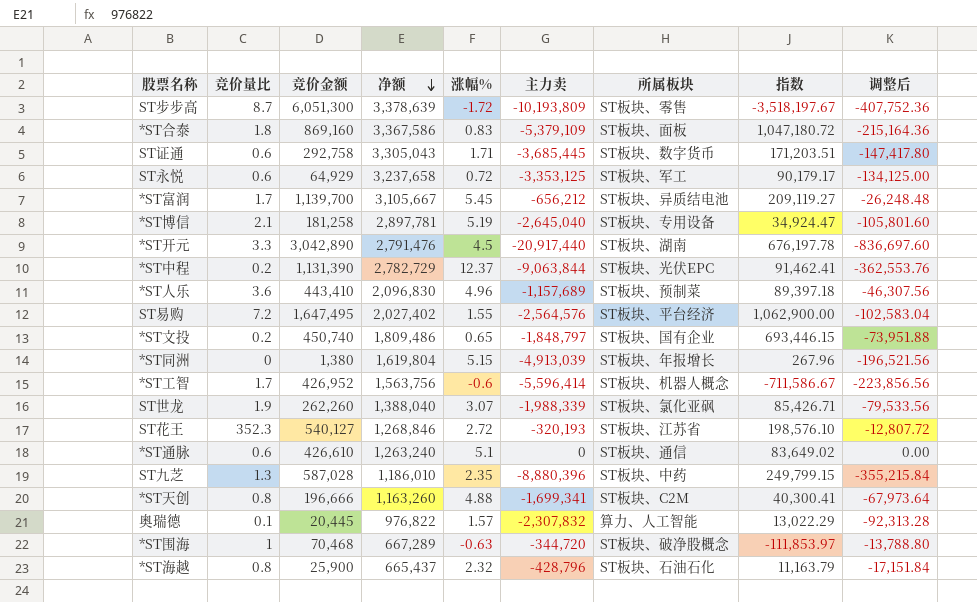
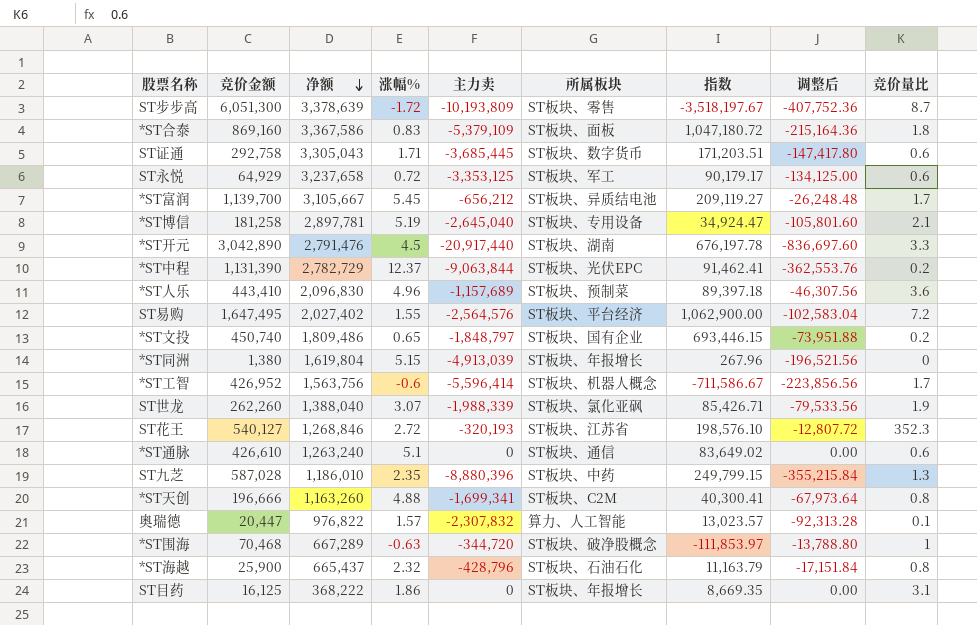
column 竞价量比 | position: 2 -> 9
奥瑞德 | 竞价金额: 20,445 -> 20,447
奥瑞德 | 指数: 13,022.29 -> 13,023.57
row ST目药: none -> 16,125 | 368,222 | 1.86 | 0 | ST板块、年报增长 | 8,669.35 | 0.00 | 3.1

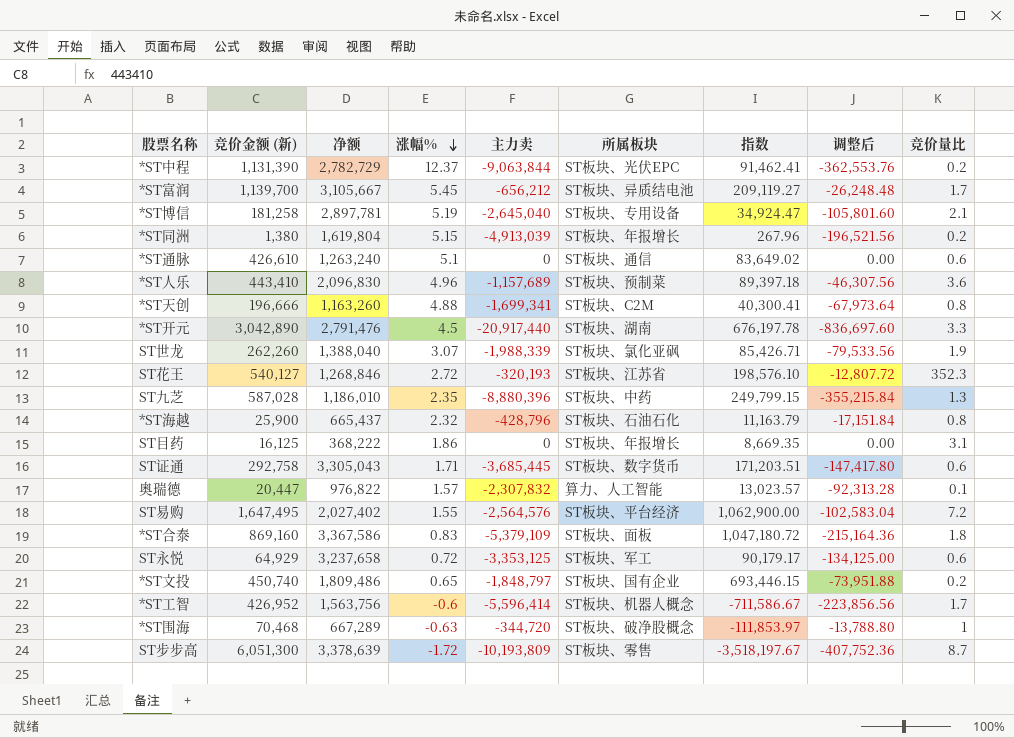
row order: 净额 descending -> 涨幅% descending
column name: 竞价金额 -> 竞价金额 (新)
*ST同洲 | 竞价量比: 0 -> 0.2

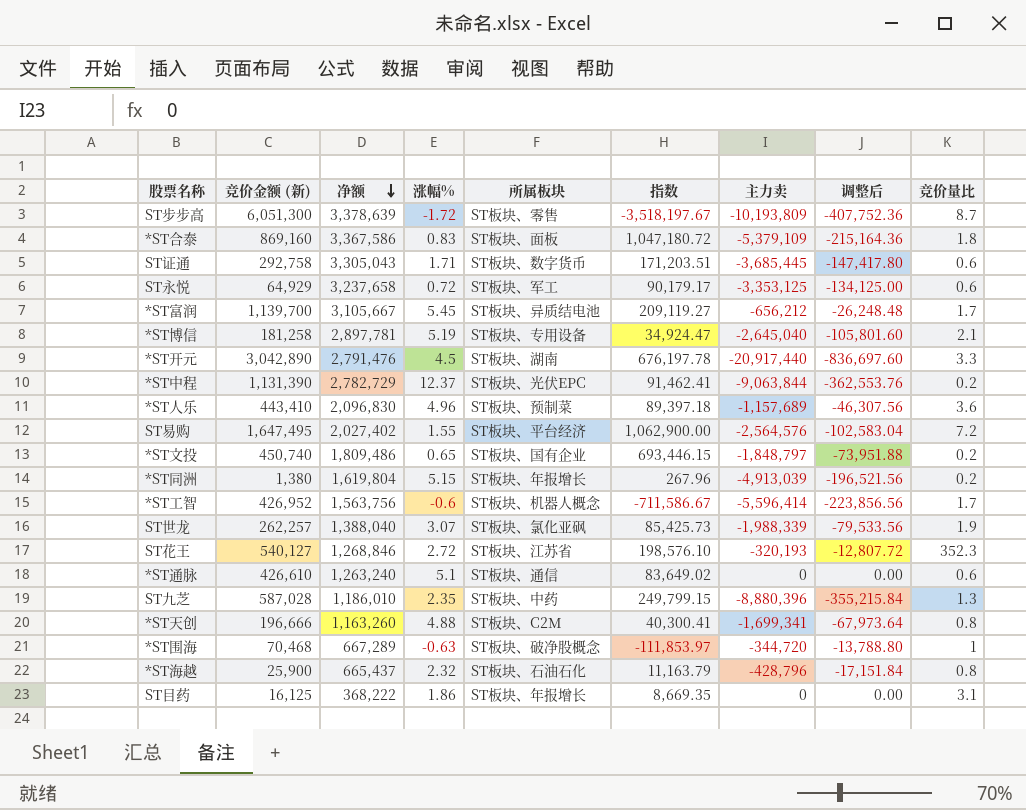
row order: 涨幅% descending -> 净额 descending
column 主力卖 | position: 5 -> 7
row 奥瑞德: 20,447 | 976,822 | 1.57 | -2,307,832 | 算力、人工智能 | 13,023.57 | -92,313.28 | 0.1 -> none
ST世龙 | 竞价金额 (新): 262,260 -> 262,257
ST世龙 | 指数: 85,426.71 -> 85,425.73

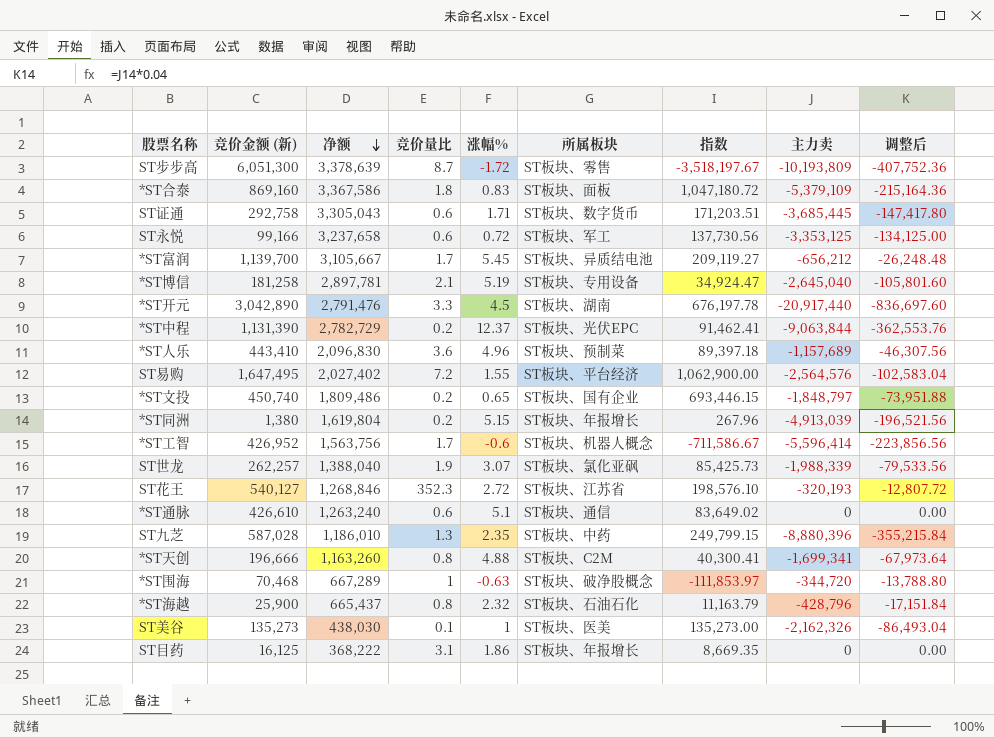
column 竞价量比 | position: 9 -> 4
ST永悦 | 竞价金额 (新): 64,929 -> 99,166
ST永悦 | 指数: 90,179.17 -> 137,730.56
row ST美谷: none -> 135,273 | 438,030 | 0.1 | 1 | ST板块、医美 | 135,273.00 | -2,162,326 | -86,493.04

